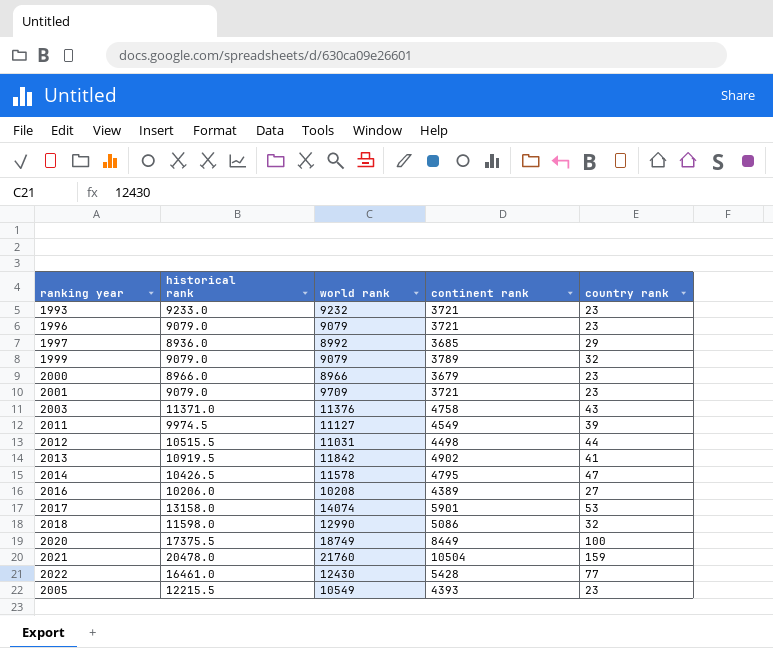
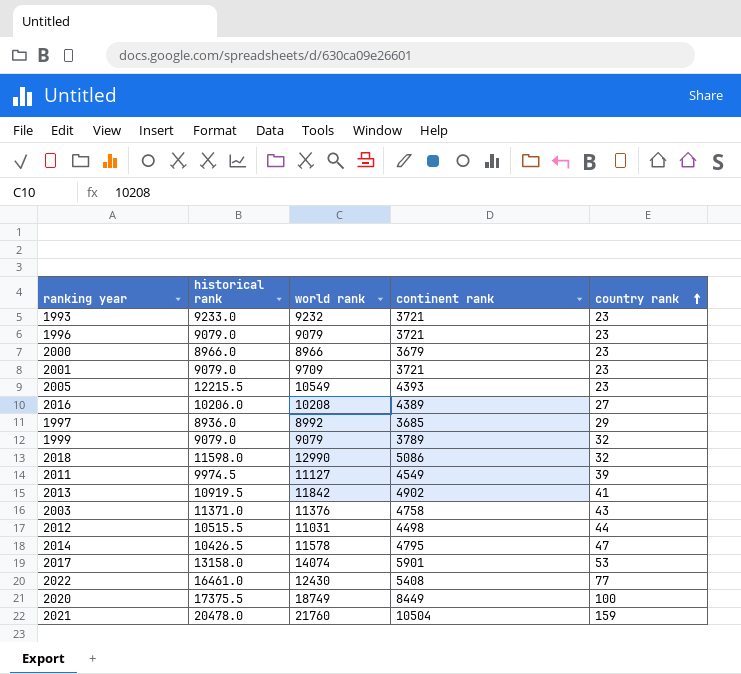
row order: none -> country rank ascending
2022 | continent rank: 5428 -> 5408

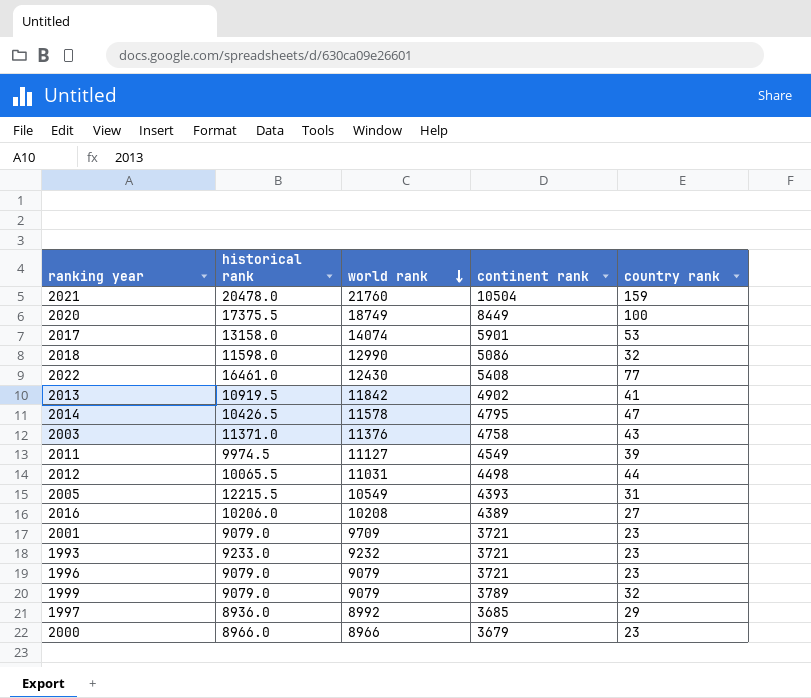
row order: country rank ascending -> world rank descending
2012 | historical rank: 10515.5 -> 10065.5
2005 | country rank: 23 -> 31

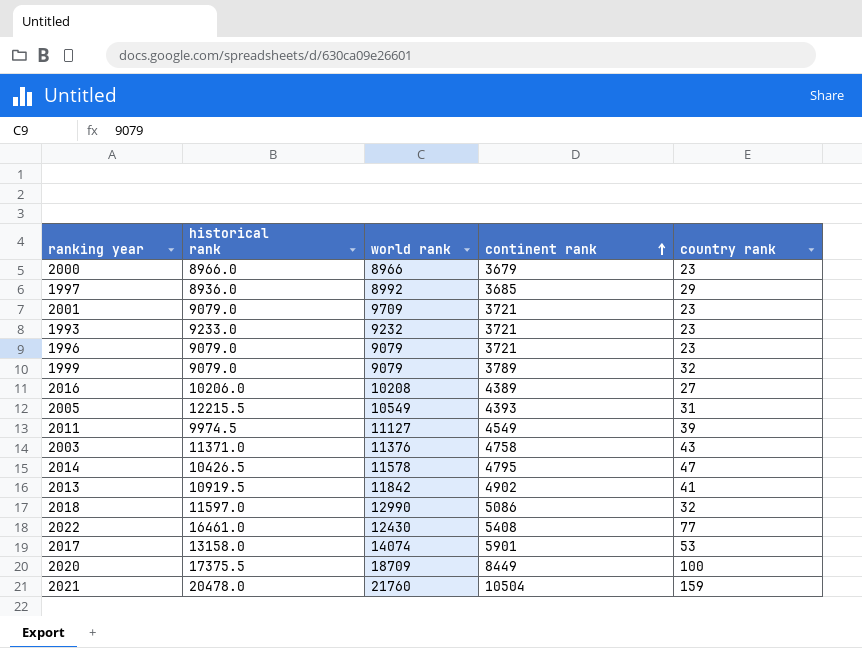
row order: world rank descending -> continent rank ascending
row 2012: 10065.5 | 11031 | 4498 | 44 -> none
2018 | historical rank: 11598.0 -> 11597.0
2020 | world rank: 18749 -> 18709

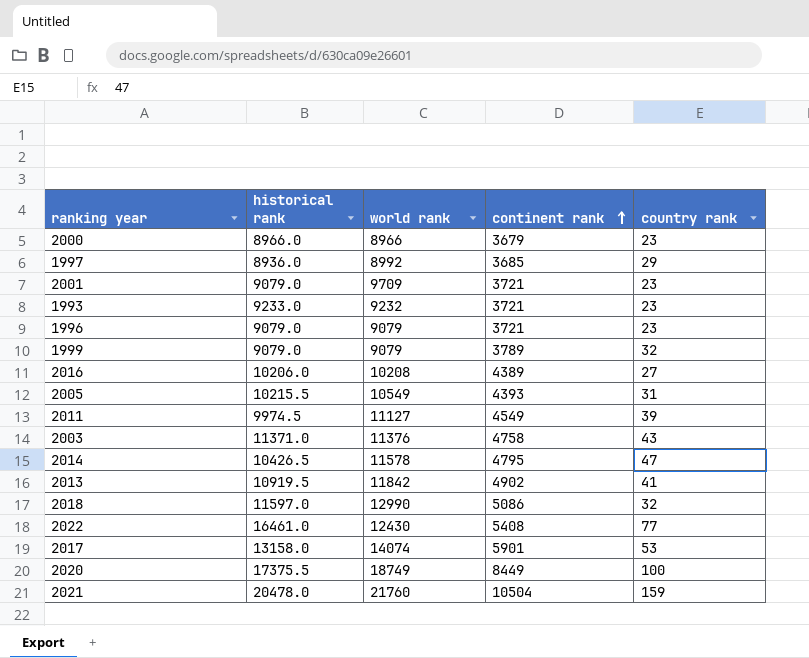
2005 | historical rank: 12215.5 -> 10215.5
2020 | world rank: 18709 -> 18749

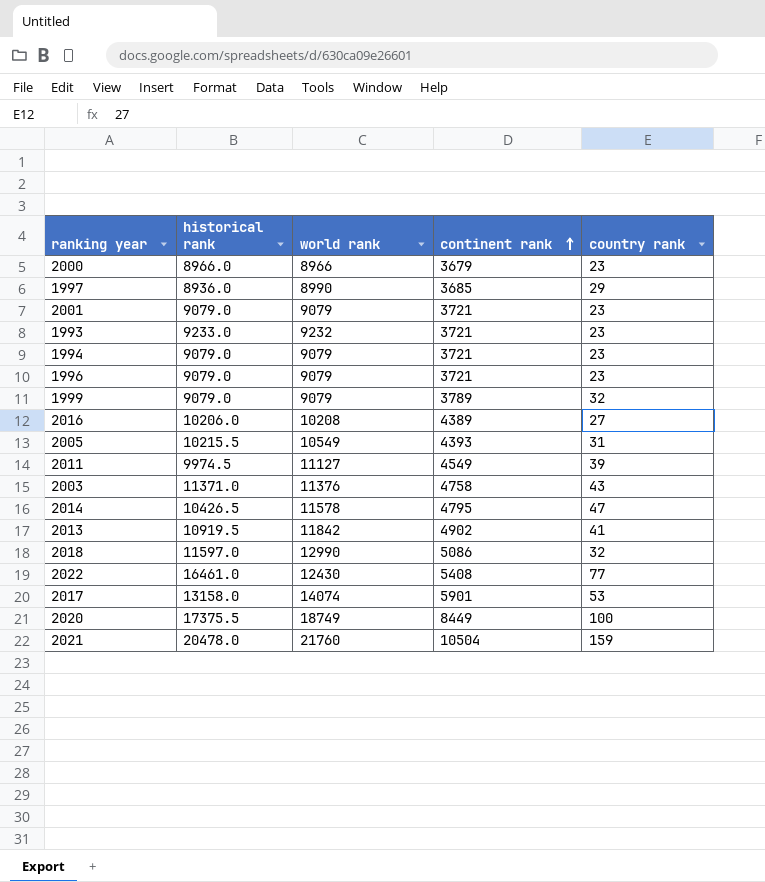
1997 | world rank: 8992 -> 8990
2001 | world rank: 9709 -> 9079
row 1994: none -> 9079.0 | 9079 | 3721 | 23

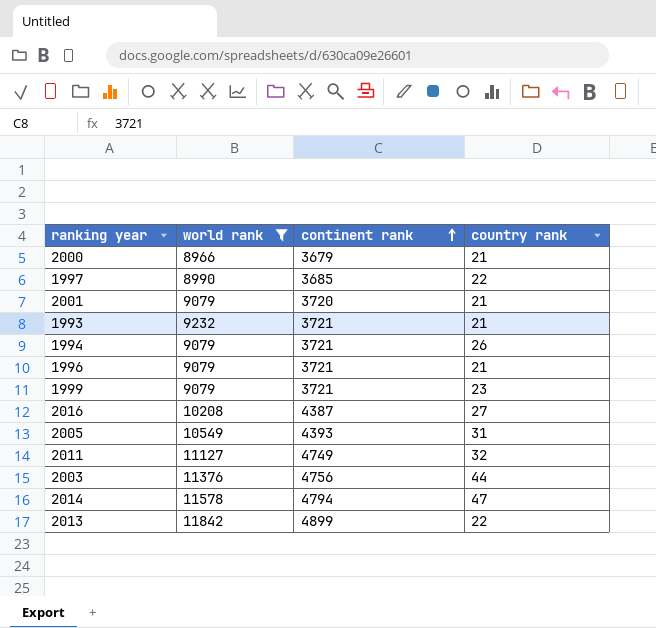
filter: none -> world rank <= 11842
column historical rank | position: 2 -> none
2000 | country rank: 23 -> 21
1997 | country rank: 29 -> 22
2001 | continent rank: 3721 -> 3720
2001 | country rank: 23 -> 21
1993 | country rank: 23 -> 21
1994 | country rank: 23 -> 26
1996 | country rank: 23 -> 21
1999 | continent rank: 3789 -> 3721
1999 | country rank: 32 -> 23
2016 | continent rank: 4389 -> 4387
2011 | continent rank: 4549 -> 4749
2011 | country rank: 39 -> 32
2003 | continent rank: 4758 -> 4756
2003 | country rank: 43 -> 44
2014 | continent rank: 4795 -> 4794
2013 | continent rank: 4902 -> 4899
2013 | country rank: 41 -> 22

